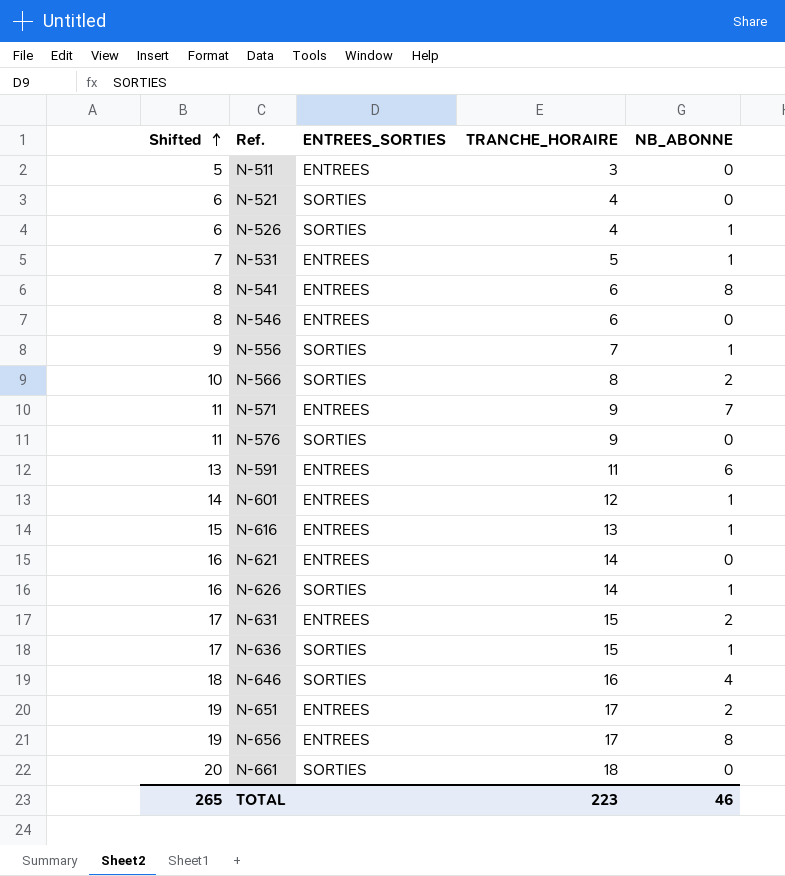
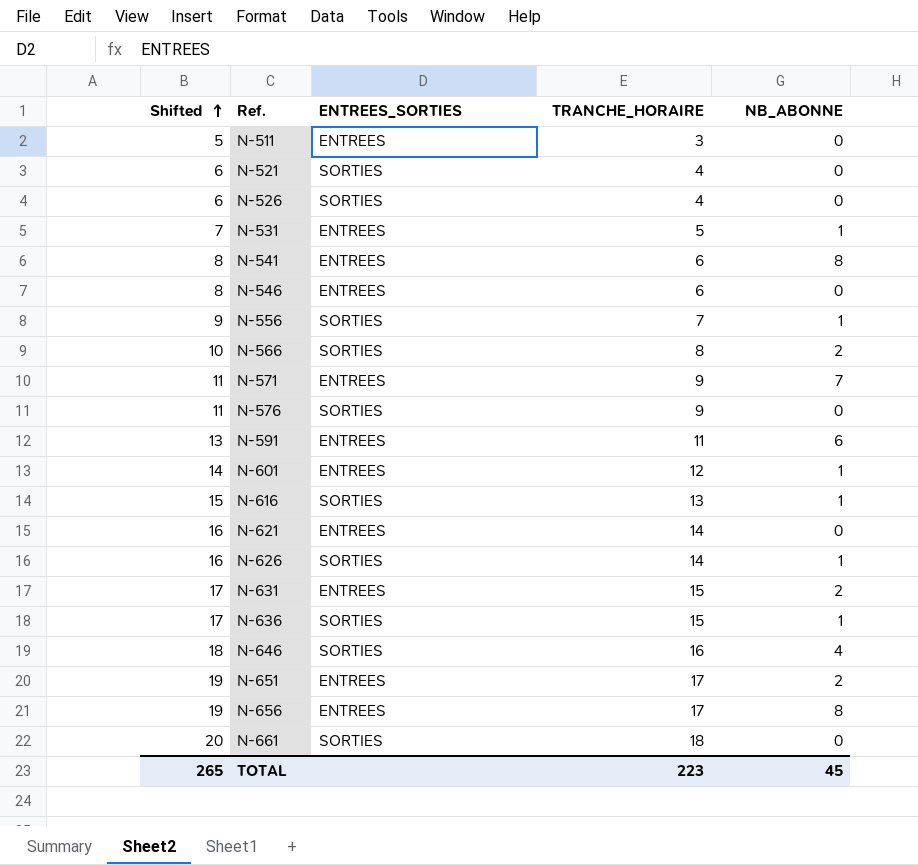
N-526 | NB_ABONNE: 1 -> 0
N-616 | ENTREES_SORTIES: ENTREES -> SORTIES
TOTAL | NB_ABONNE: 46 -> 45

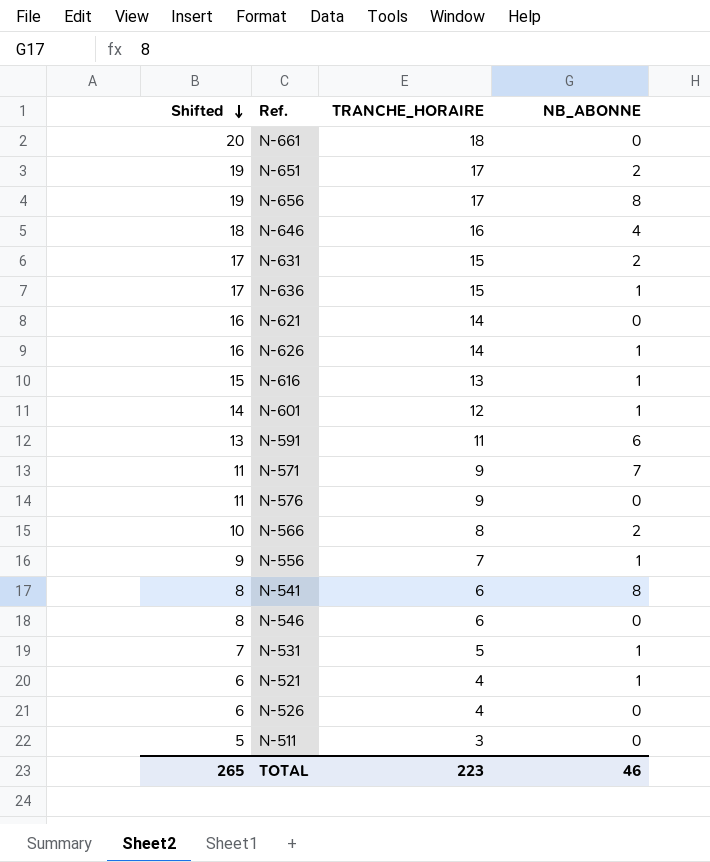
row order: Shifted ascending -> Shifted descending
column ENTREES_SORTIES | position: 3 -> none
N-521 | NB_ABONNE: 0 -> 1
TOTAL | NB_ABONNE: 45 -> 46

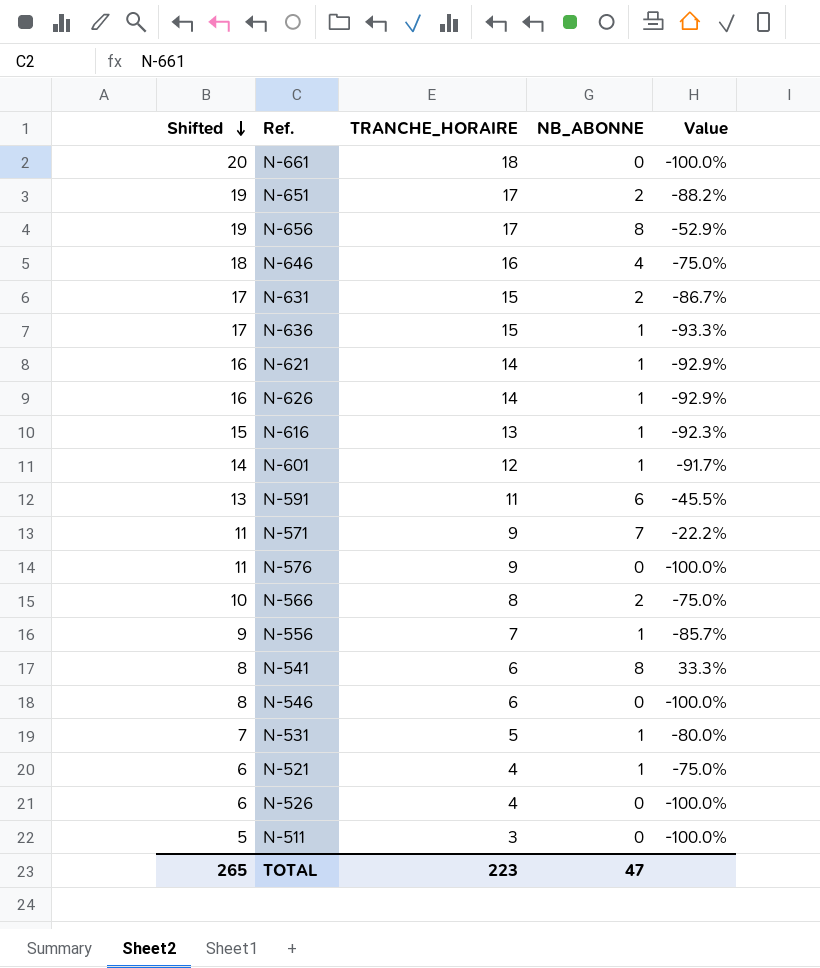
column Value | formula: none -> ([NB_ABONNE] - [TRANCHE_HORAIRE]) / [TRANCHE_HORAIRE]
N-621 | NB_ABONNE: 0 -> 1
TOTAL | NB_ABONNE: 46 -> 47

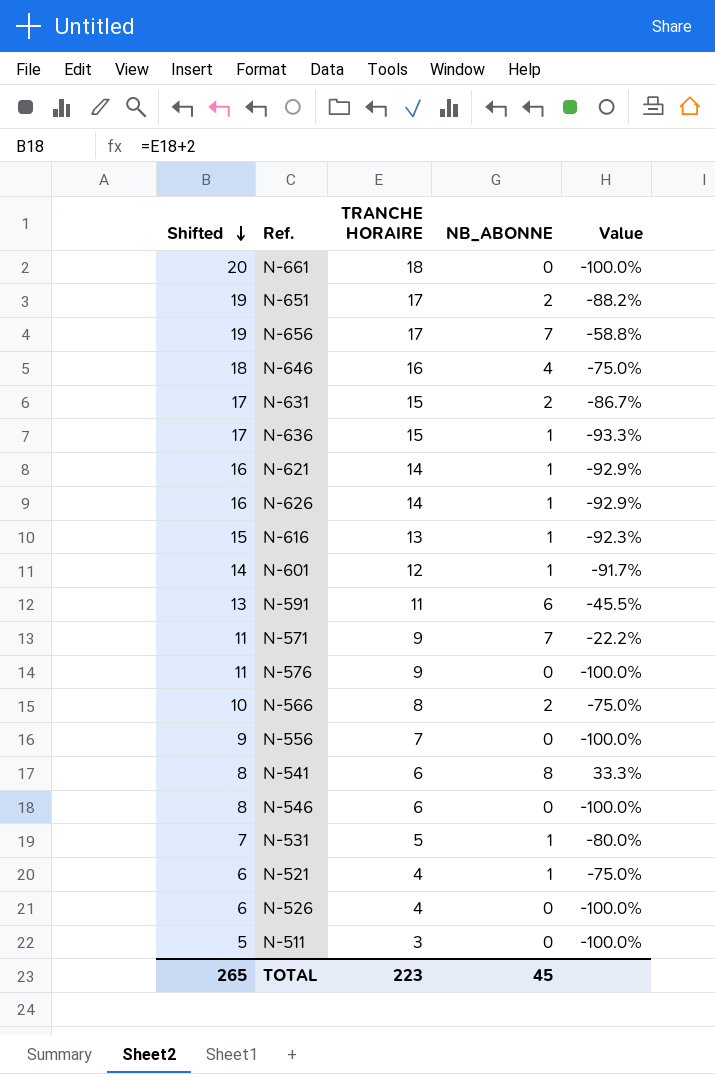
column name: TRANCHE_HORAIRE -> TRANCHE HORAIRE
N-656 | NB_ABONNE: 8 -> 7
N-656 | Value: -52.9% -> -58.8%
N-556 | NB_ABONNE: 1 -> 0
N-556 | Value: -85.7% -> -100.0%
TOTAL | NB_ABONNE: 47 -> 45

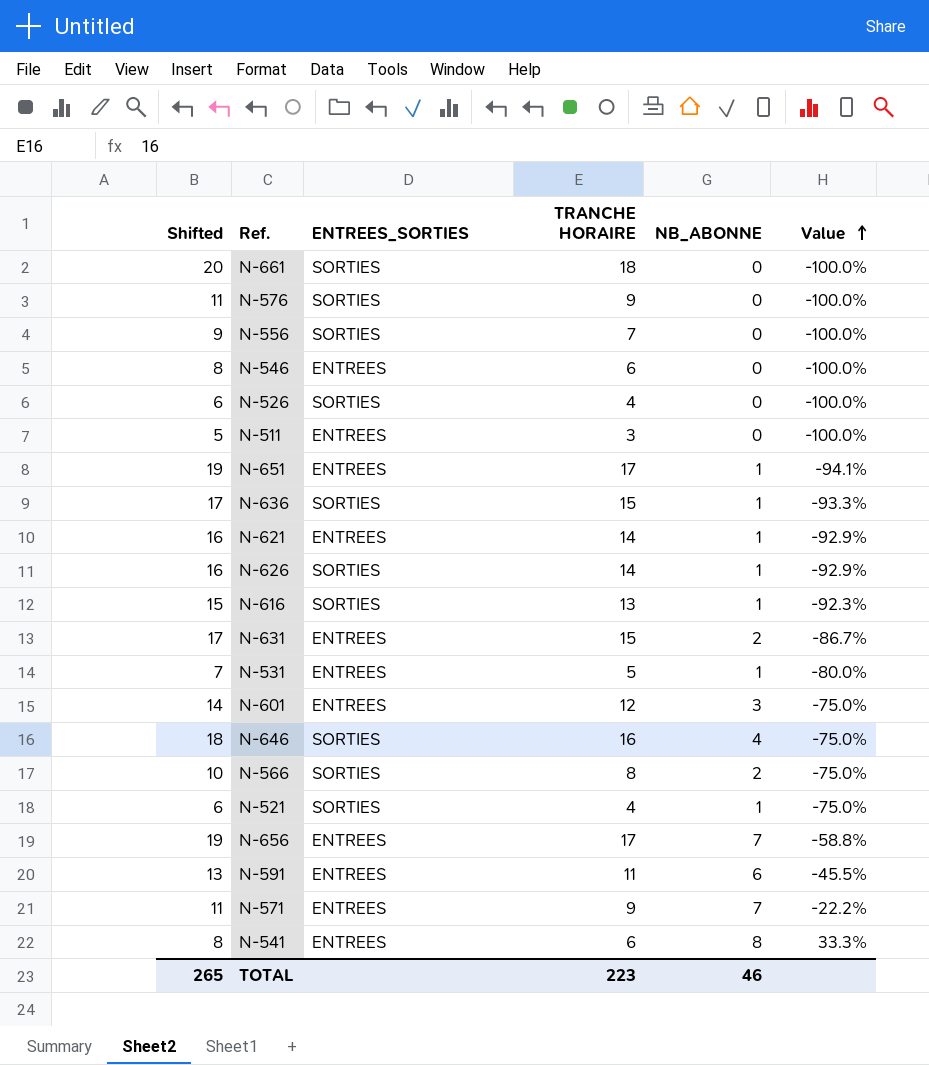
row order: Shifted descending -> Value ascending
column ENTREES_SORTIES | position: none -> 3
N-651 | NB_ABONNE: 2 -> 1
N-651 | Value: -88.2% -> -94.1%
N-601 | NB_ABONNE: 1 -> 3
N-601 | Value: -91.7% -> -75.0%
TOTAL | NB_ABONNE: 45 -> 46

